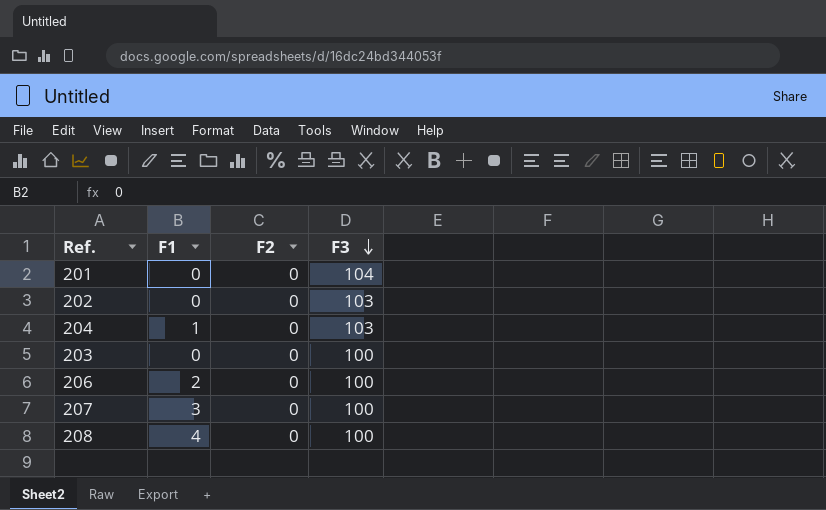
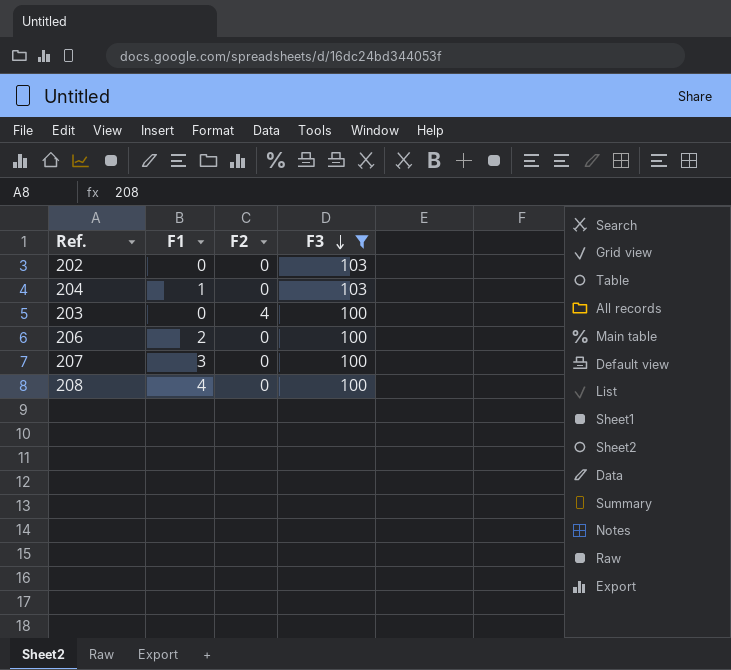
filter: none -> F3 != 104
203 | F2: 0 -> 4

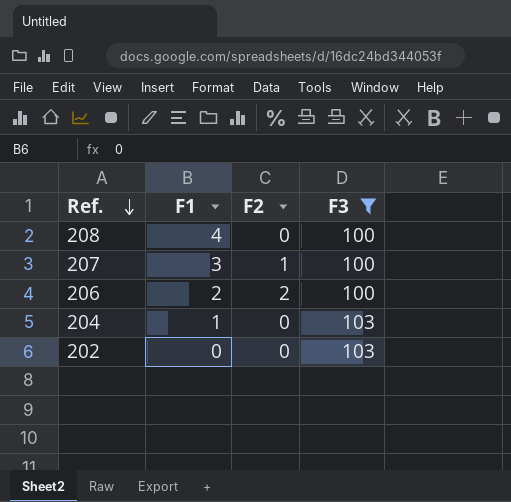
row order: F3 descending -> Ref. descending
row 203: 0 | 4 | 100 -> none
207 | F2: 0 -> 1
206 | F2: 0 -> 2

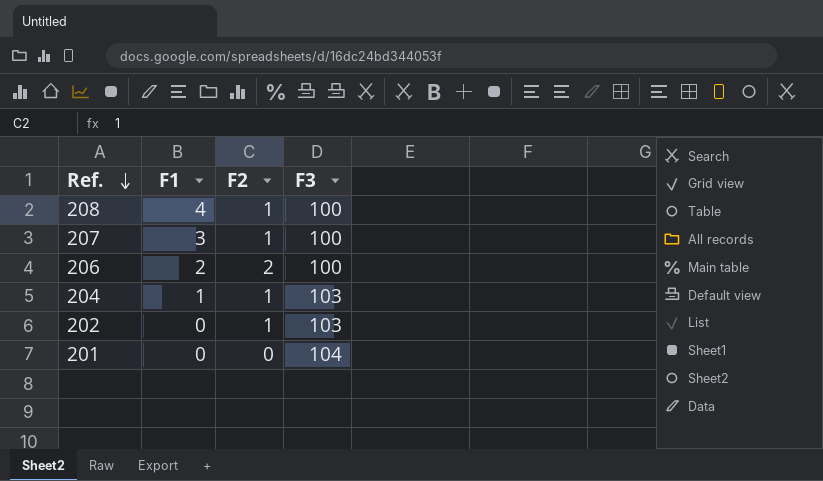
filter: F3 != 104 -> none
208 | F2: 0 -> 1
204 | F2: 0 -> 1
202 | F2: 0 -> 1

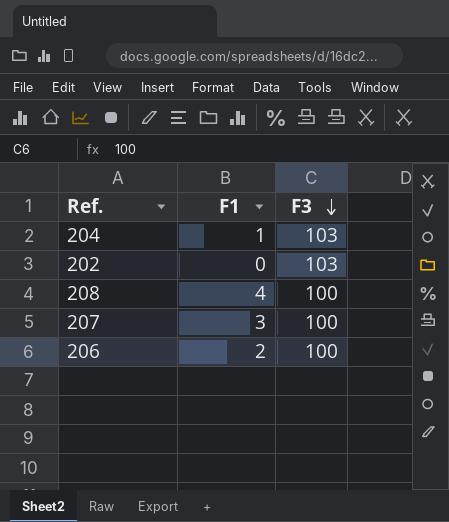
row order: Ref. descending -> F3 descending
column F2 | position: 3 -> none
row 201: 0 | 0 | 104 -> none

